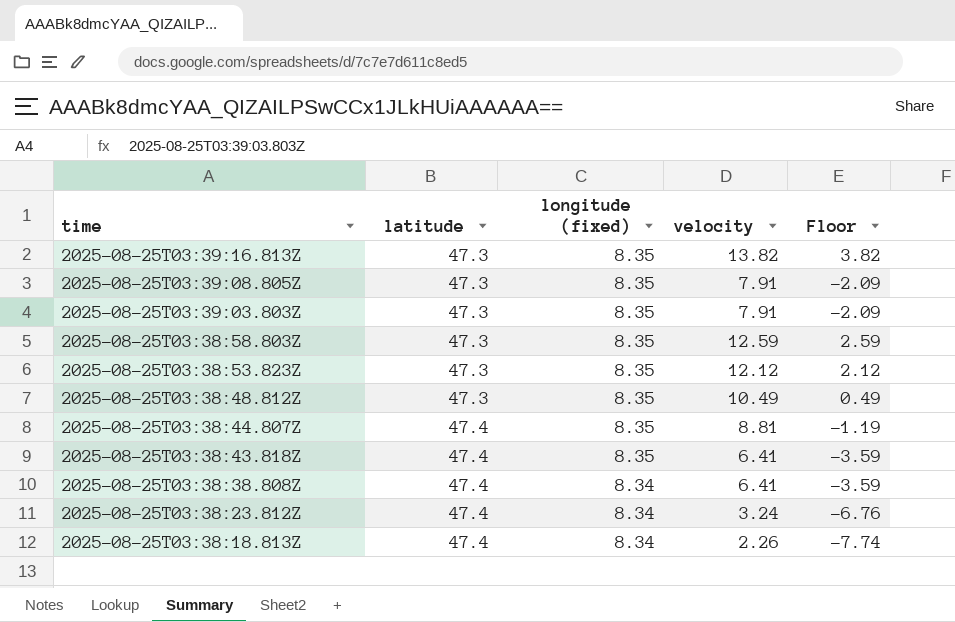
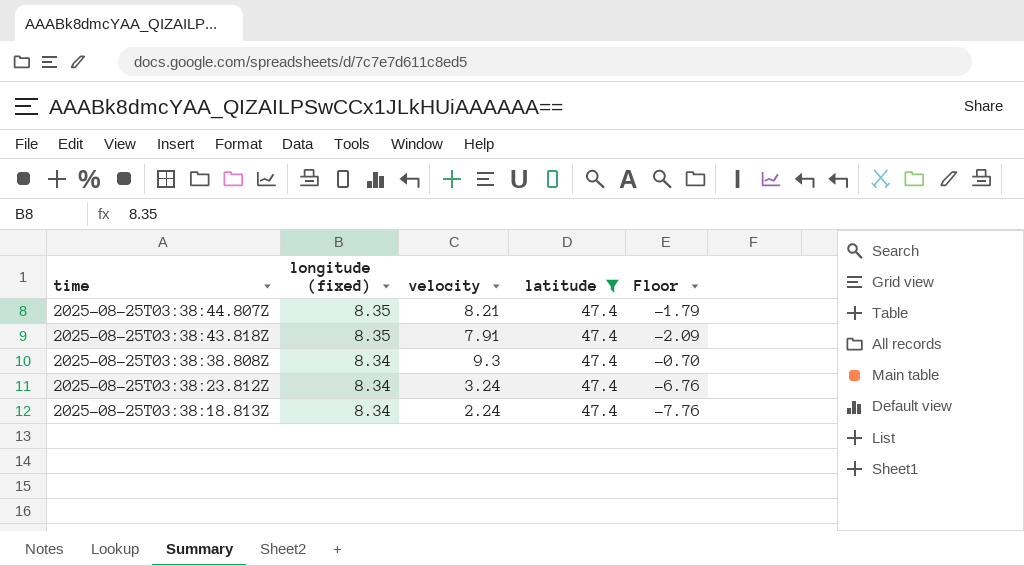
filter: none -> latitude = 47.4
column latitude | position: 2 -> 4
2025-08-25T03:38:44.807Z | velocity: 8.81 -> 8.21
2025-08-25T03:38:44.807Z | Floor: -1.19 -> -1.79
2025-08-25T03:38:43.818Z | velocity: 6.41 -> 7.91
2025-08-25T03:38:43.818Z | Floor: -3.59 -> -2.09
2025-08-25T03:38:38.808Z | velocity: 6.41 -> 9.3
2025-08-25T03:38:38.808Z | Floor: -3.59 -> -0.70
2025-08-25T03:38:18.813Z | velocity: 2.26 -> 2.24
2025-08-25T03:38:18.813Z | Floor: -7.74 -> -7.76

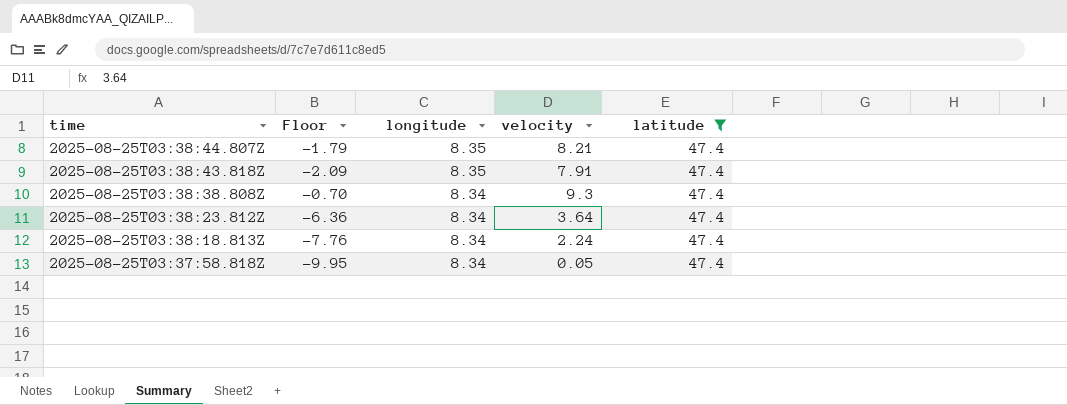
column Floor | position: 5 -> 2
column name: longitude (fixed) -> longitude
2025-08-25T03:38:23.812Z | Floor: -6.76 -> -6.36
2025-08-25T03:38:23.812Z | velocity: 3.24 -> 3.64
row 2025-08-25T03:37:58.818Z: none -> -9.95 | 8.34 | 0.05 | 47.4

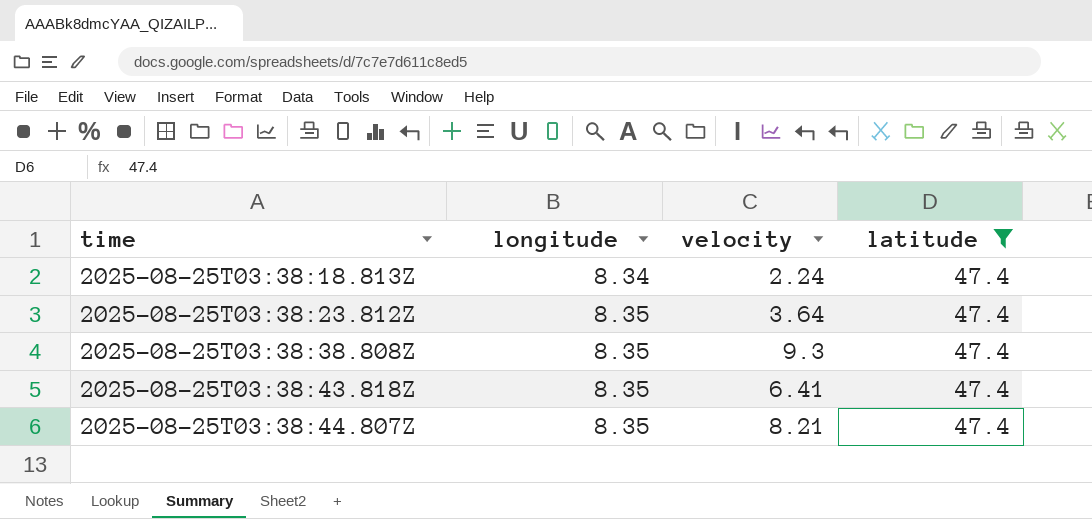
row order: time descending -> time ascending
column Floor | formula: [velocity] - 10 -> none
row 2025-08-25T03:37:58.818Z: -9.95 | 8.34 | 0.05 | 47.4 -> none
2025-08-25T03:38:23.812Z | longitude: 8.34 -> 8.35
2025-08-25T03:38:38.808Z | longitude: 8.34 -> 8.35
2025-08-25T03:38:43.818Z | velocity: 7.91 -> 6.41

